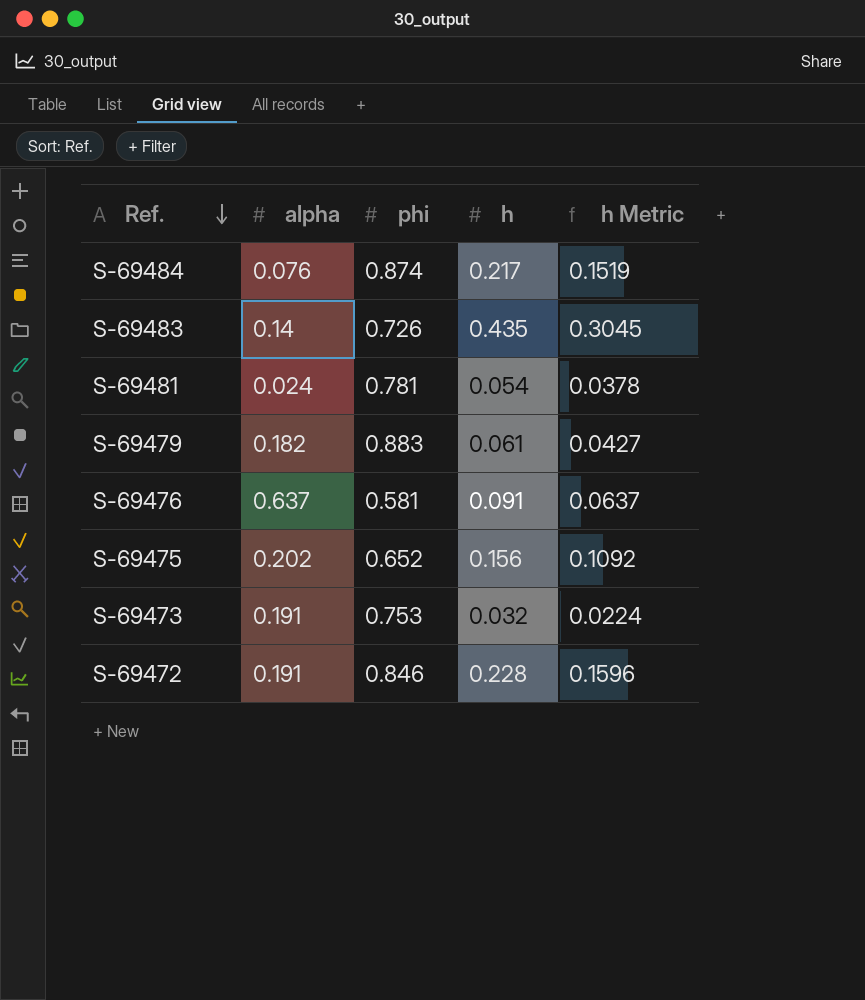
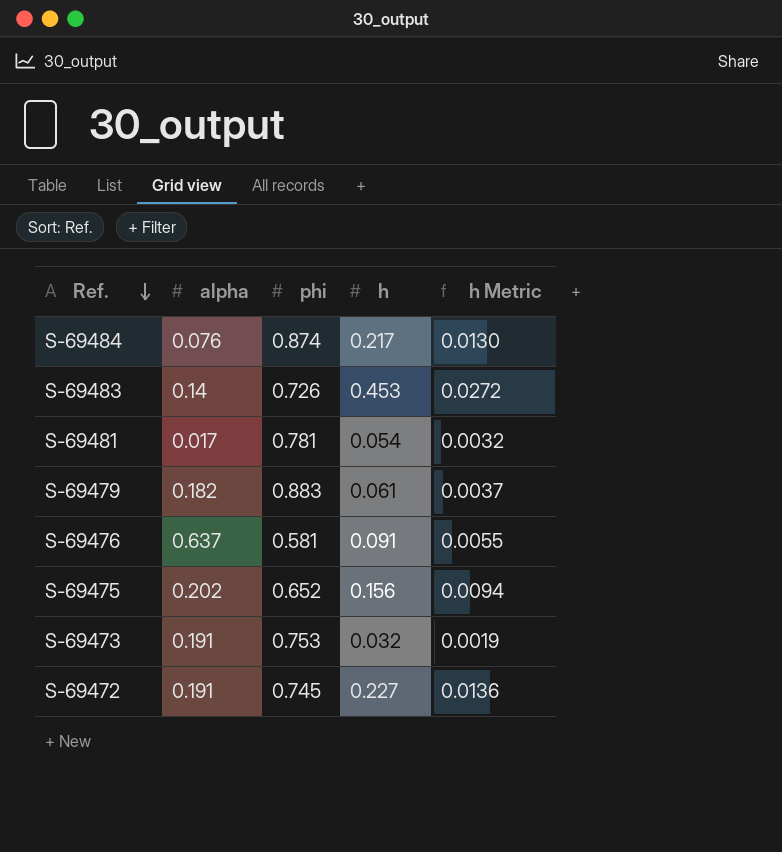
column h Metric | formula: [h] * 0.7 -> [h] * 0.06
S-69483 | h: 0.435 -> 0.453
S-69481 | alpha: 0.024 -> 0.017
S-69472 | phi: 0.846 -> 0.745
S-69472 | h: 0.228 -> 0.227

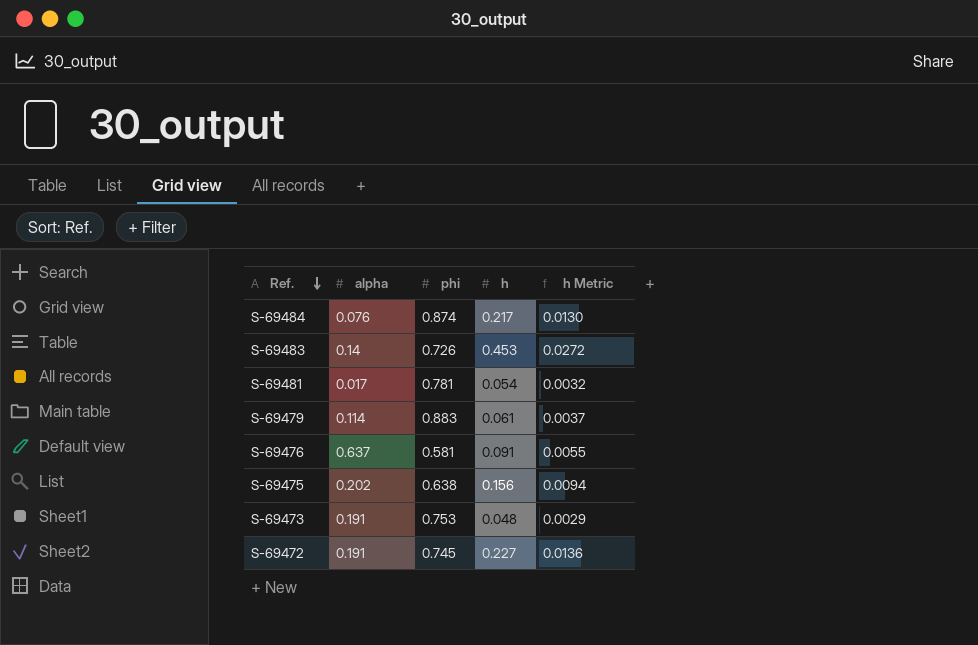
S-69479 | alpha: 0.182 -> 0.114
S-69475 | phi: 0.652 -> 0.638
S-69473 | h: 0.032 -> 0.048
S-69473 | h Metric: 0.0019 -> 0.0029

